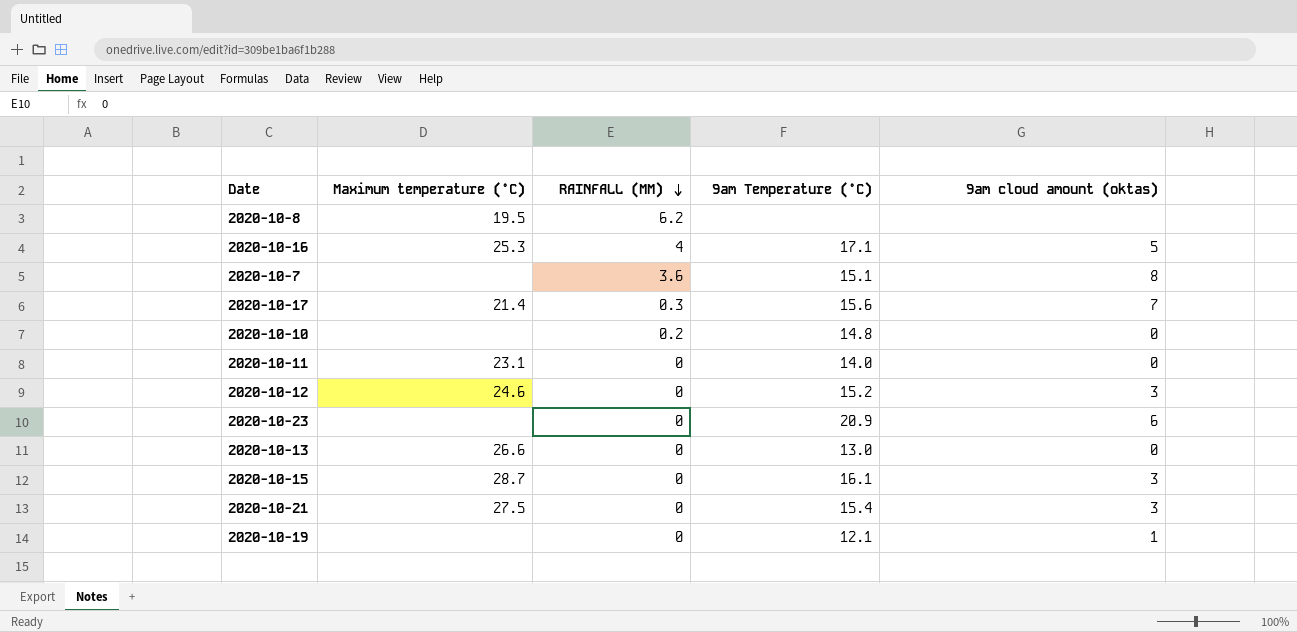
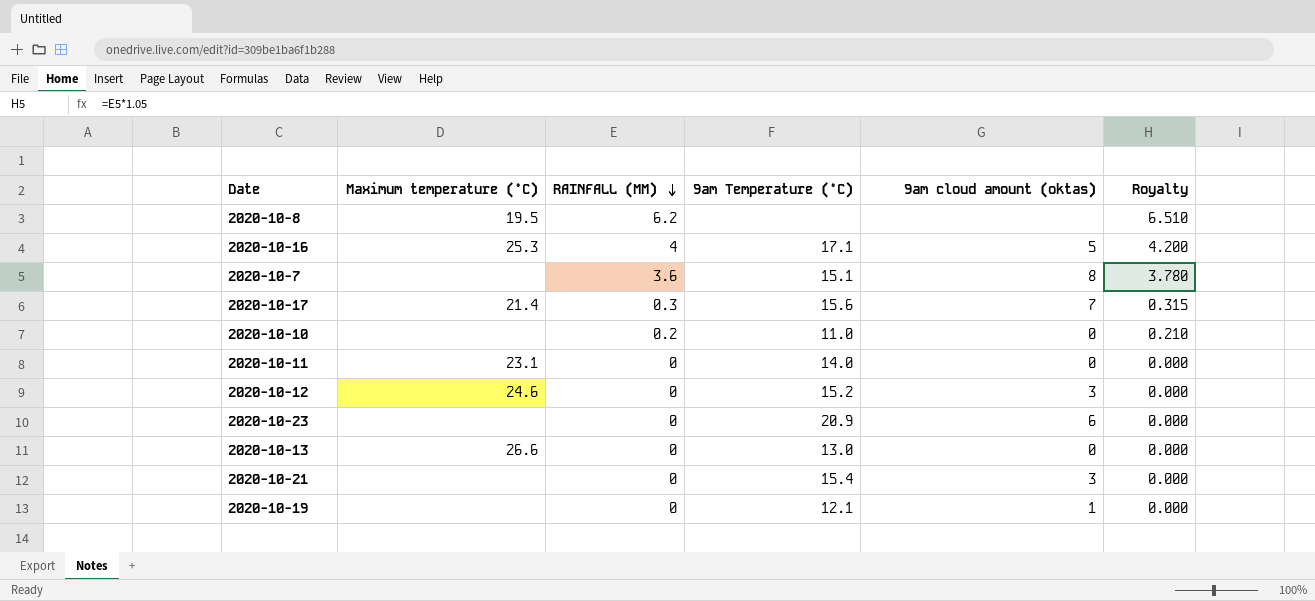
column Royalty | formula: none -> [RAINFALL (MM)] * 1.05
row 2020-10-15: 28.7 | 0 | 16.1 | 3 -> none
2020-10-10 | 9am Temperature (°C): 14.8 -> 11.0
2020-10-21 | Maximum temperature (°C): 27.5 -> none

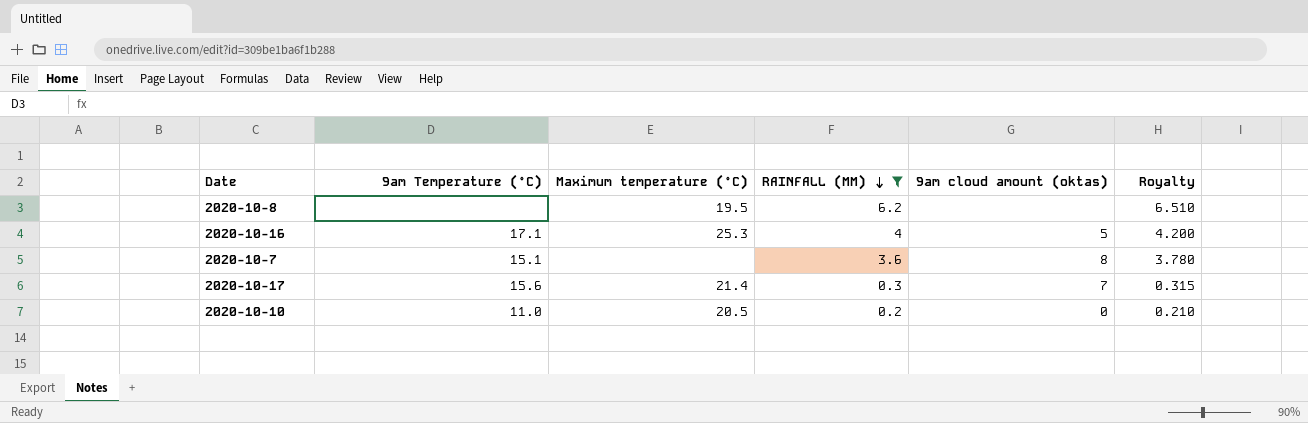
filter: none -> RAINFALL (MM) != 0
column 9am Temperature (°C) | position: 4 -> 2
2020-10-10 | Maximum temperature (°C): none -> 20.5

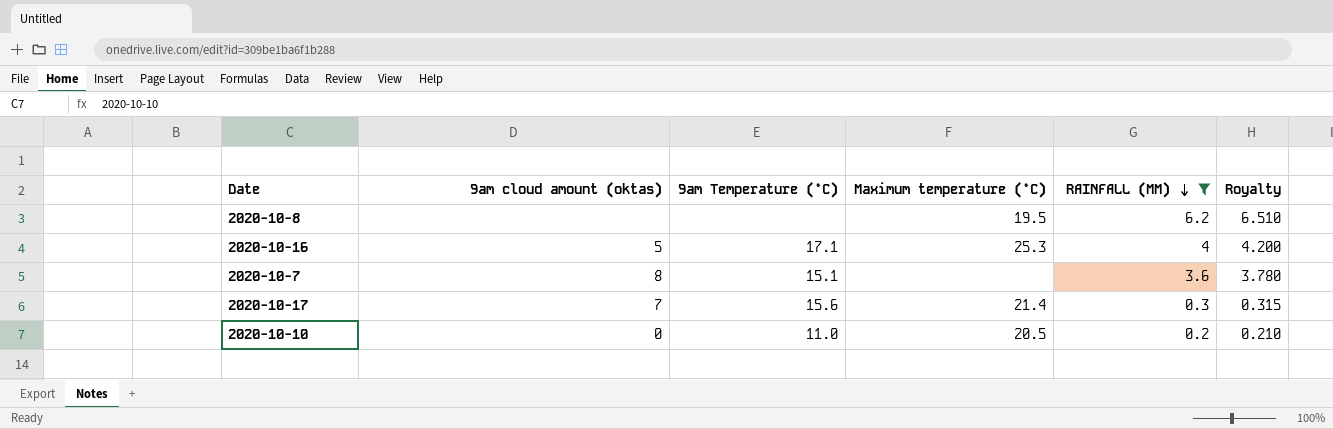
column 9am cloud amount (oktas) | position: 5 -> 2

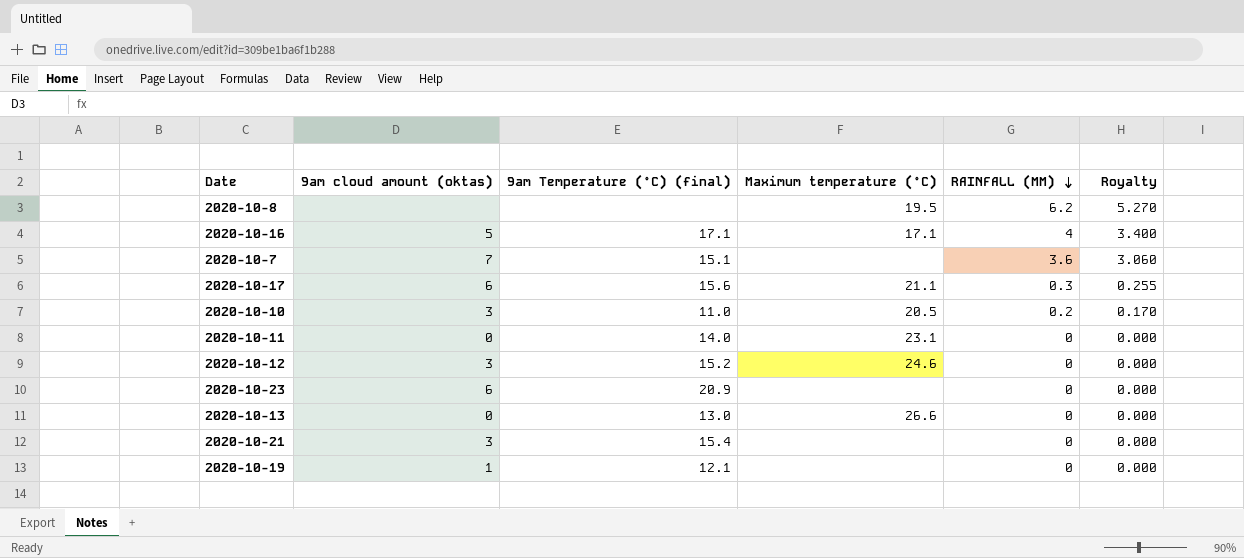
filter: RAINFALL (MM) != 0 -> none
column name: 9am Temperature (°C) -> 9am Temperature (°C) (final)
column Royalty | formula: [RAINFALL (MM)] * 1.05 -> [RAINFALL (MM)] * 0.85
2020-10-16 | Maximum temperature (°C): 25.3 -> 17.1
2020-10-7 | 9am cloud amount (oktas): 8 -> 7
2020-10-17 | 9am cloud amount (oktas): 7 -> 6
2020-10-17 | Maximum temperature (°C): 21.4 -> 21.1
2020-10-10 | 9am cloud amount (oktas): 0 -> 3

